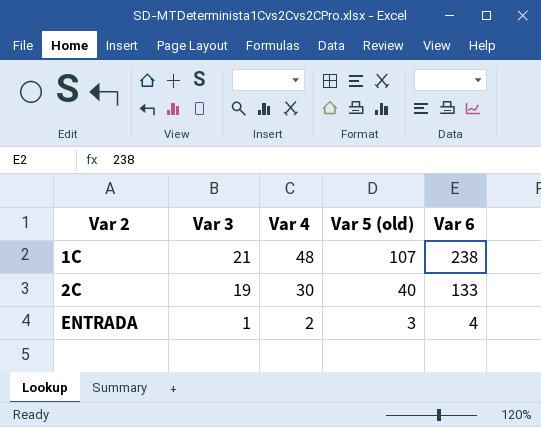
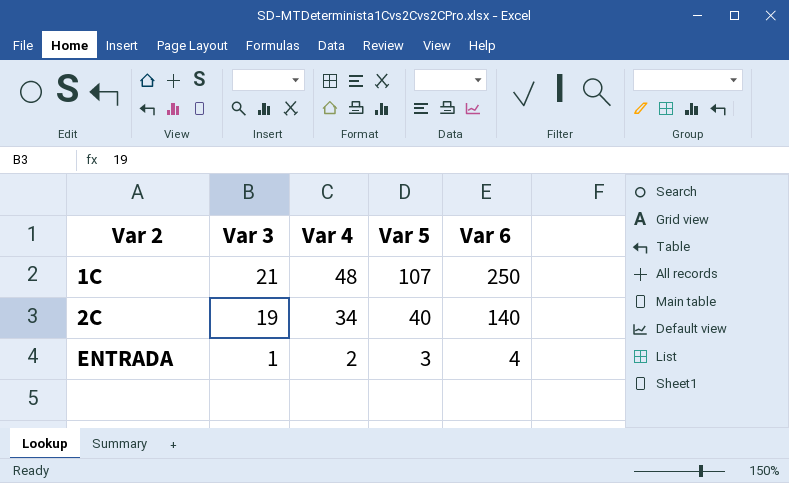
column name: Var 5 (old) -> Var 5
1C | Var 6: 238 -> 250
2C | Var 4: 30 -> 34
2C | Var 6: 133 -> 140

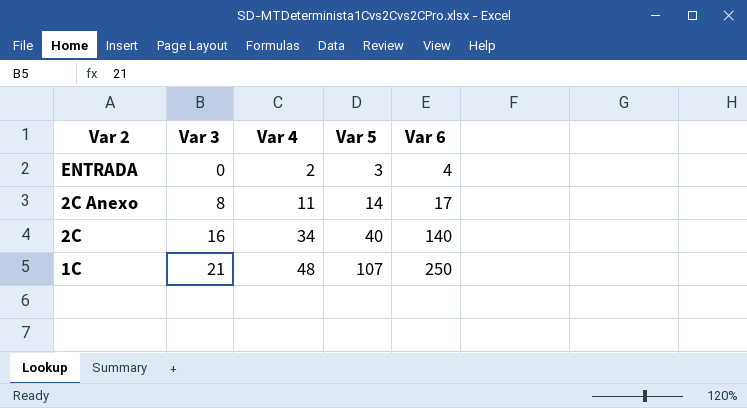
row order: Var 2 ascending -> Var 2 descending
ENTRADA | Var 3: 1 -> 0
row 2C Anexo: none -> 8 | 11 | 14 | 17
2C | Var 3: 19 -> 16

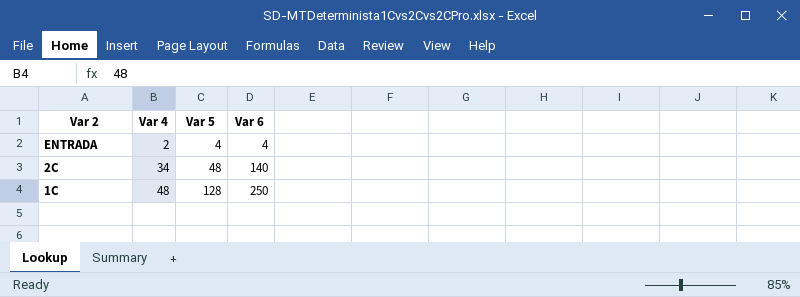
column Var 3 | position: 2 -> none
row 2C Anexo: 8 | 11 | 14 | 17 -> none
ENTRADA | Var 5: 3 -> 4
2C | Var 5: 40 -> 48
1C | Var 5: 107 -> 128

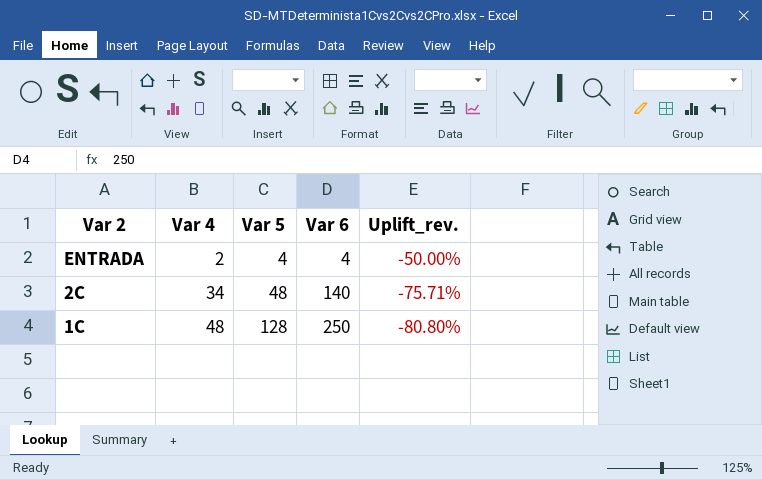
column Uplift_rev. | formula: none -> ([Var 4] - [Var 6]) / [Var 6]

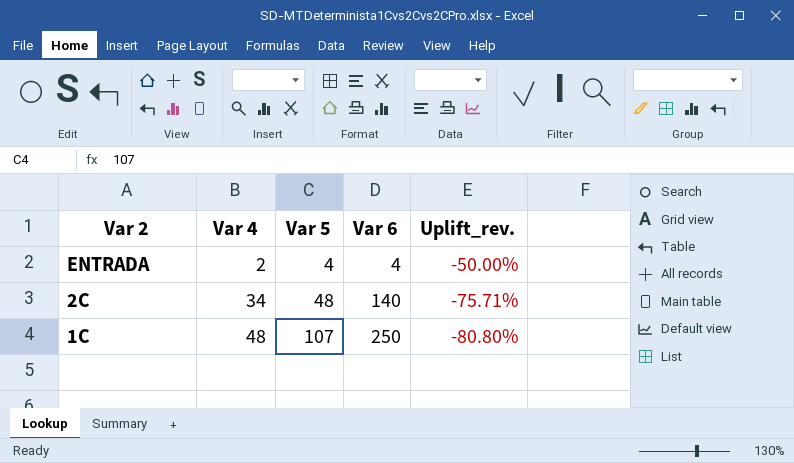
1C | Var 5: 128 -> 107

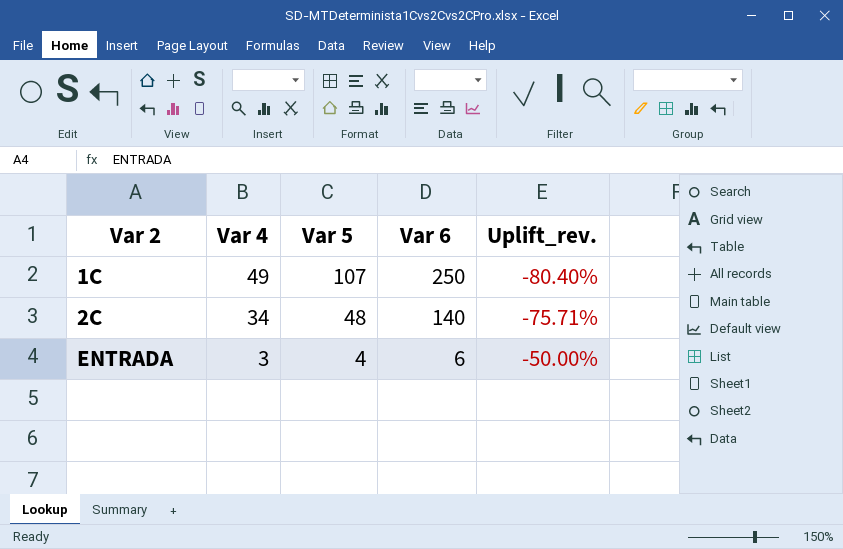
row order: Var 2 descending -> Var 2 ascending
1C | Var 4: 48 -> 49
1C | Uplift_rev.: -80.80% -> -80.40%
ENTRADA | Var 4: 2 -> 3
ENTRADA | Var 6: 4 -> 6

